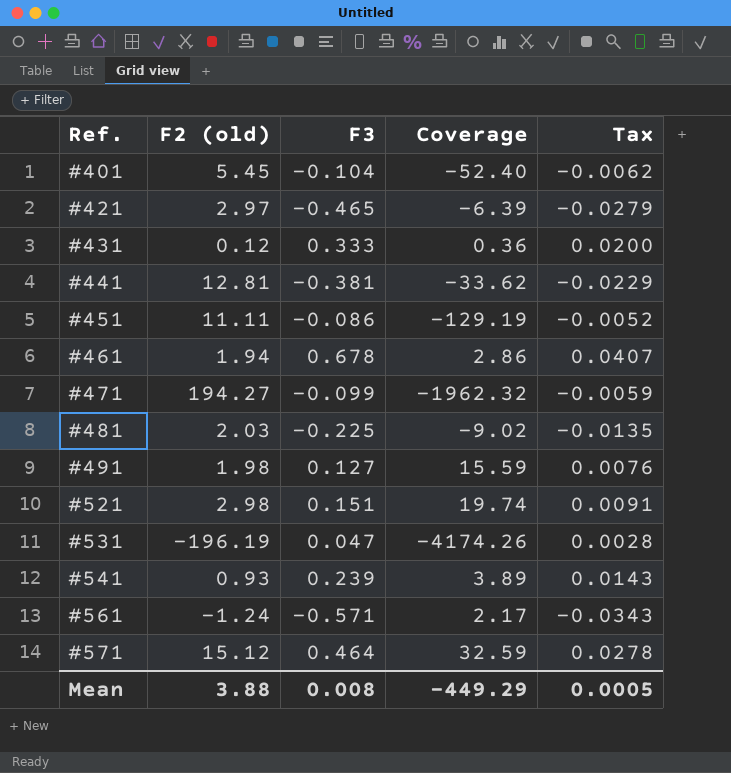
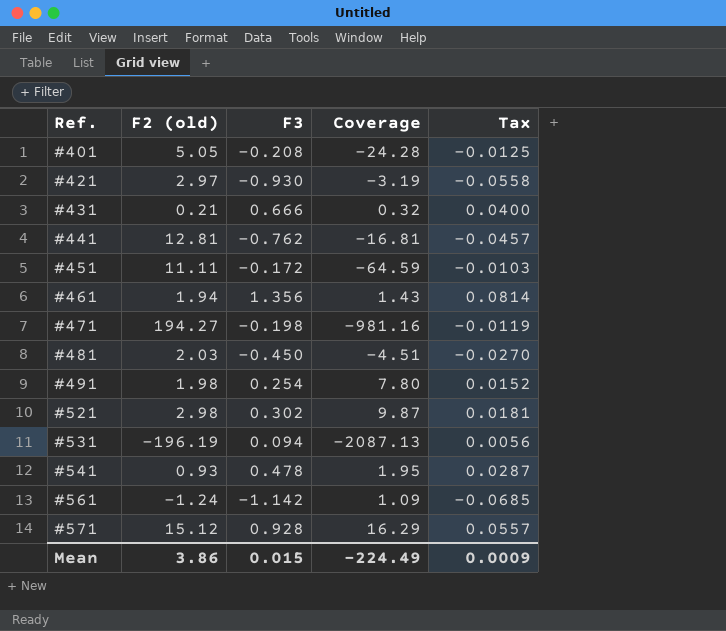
#401 | F2 (old): 5.45 -> 5.05
#401 | F3: -0.104 -> -0.208
#401 | Coverage: -52.40 -> -24.28
#401 | Tax: -0.0062 -> -0.0125
#421 | F3: -0.465 -> -0.930
#421 | Coverage: -6.39 -> -3.19
#421 | Tax: -0.0279 -> -0.0558
#431 | F2 (old): 0.12 -> 0.21
#431 | F3: 0.333 -> 0.666
#431 | Coverage: 0.36 -> 0.32
#431 | Tax: 0.0200 -> 0.0400
#441 | F3: -0.381 -> -0.762
#441 | Coverage: -33.62 -> -16.81
#441 | Tax: -0.0229 -> -0.0457
#451 | F3: -0.086 -> -0.172
#451 | Coverage: -129.19 -> -64.59
#451 | Tax: -0.0052 -> -0.0103
#461 | F3: 0.678 -> 1.356
#461 | Coverage: 2.86 -> 1.43
#461 | Tax: 0.0407 -> 0.0814
#471 | F3: -0.099 -> -0.198
#471 | Coverage: -1962.32 -> -981.16
#471 | Tax: -0.0059 -> -0.0119
#481 | F3: -0.225 -> -0.450
#481 | Coverage: -9.02 -> -4.51
#481 | Tax: -0.0135 -> -0.0270
#491 | F3: 0.127 -> 0.254
#491 | Coverage: 15.59 -> 7.80
#491 | Tax: 0.0076 -> 0.0152
#521 | F3: 0.151 -> 0.302
#521 | Coverage: 19.74 -> 9.87
#521 | Tax: 0.0091 -> 0.0181
#531 | F3: 0.047 -> 0.094
#531 | Coverage: -4174.26 -> -2087.13
#531 | Tax: 0.0028 -> 0.0056
#541 | F3: 0.239 -> 0.478
#541 | Coverage: 3.89 -> 1.95
#541 | Tax: 0.0143 -> 0.0287
#561 | F3: -0.571 -> -1.142
#561 | Coverage: 2.17 -> 1.09
#561 | Tax: -0.0343 -> -0.0685
#571 | F3: 0.464 -> 0.928
#571 | Coverage: 32.59 -> 16.29
#571 | Tax: 0.0278 -> 0.0557
Mean | F2 (old): 3.88 -> 3.86
Mean | F3: 0.008 -> 0.015
Mean | Coverage: -449.29 -> -224.49
Mean | Tax: 0.0005 -> 0.0009

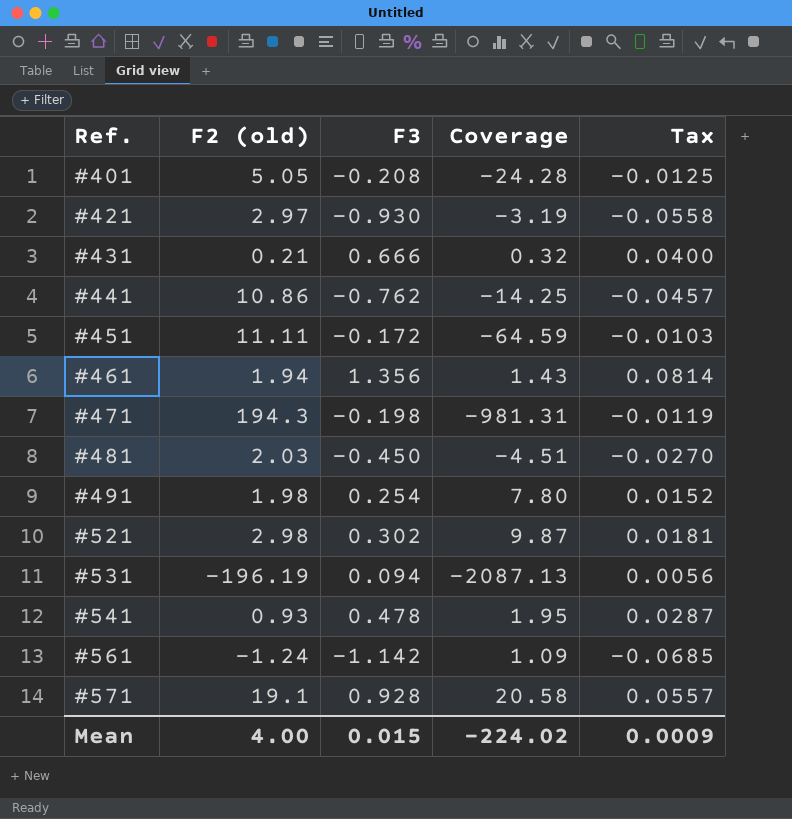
#441 | F2 (old): 12.81 -> 10.86
#441 | Coverage: -16.81 -> -14.25
#471 | F2 (old): 194.27 -> 194.3
#471 | Coverage: -981.16 -> -981.31
#571 | F2 (old): 15.12 -> 19.1
#571 | Coverage: 16.29 -> 20.58
Mean | F2 (old): 3.86 -> 4.00
Mean | Coverage: -224.49 -> -224.02

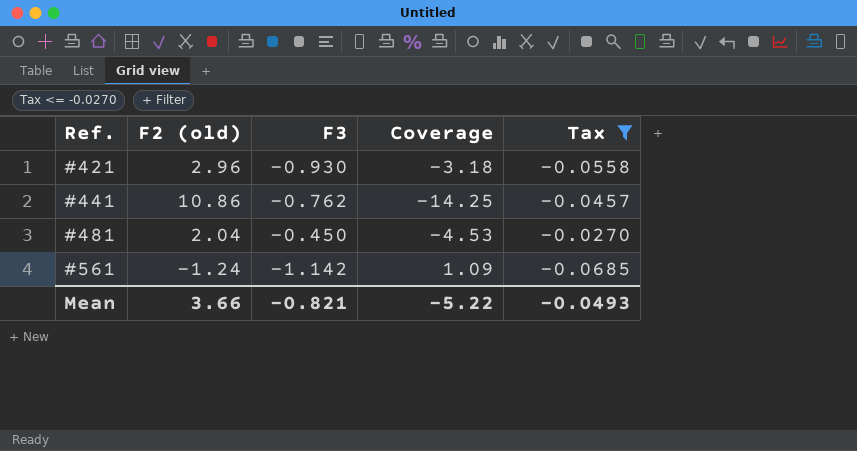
filter: none -> Tax <= -0.0270
#421 | F2 (old): 2.97 -> 2.96
#421 | Coverage: -3.19 -> -3.18
#481 | F2 (old): 2.03 -> 2.04
#481 | Coverage: -4.51 -> -4.53
Mean | F2 (old): 4.00 -> 3.66
Mean | F3: 0.015 -> -0.821
Mean | Coverage: -224.02 -> -5.22
Mean | Tax: 0.0009 -> -0.0493

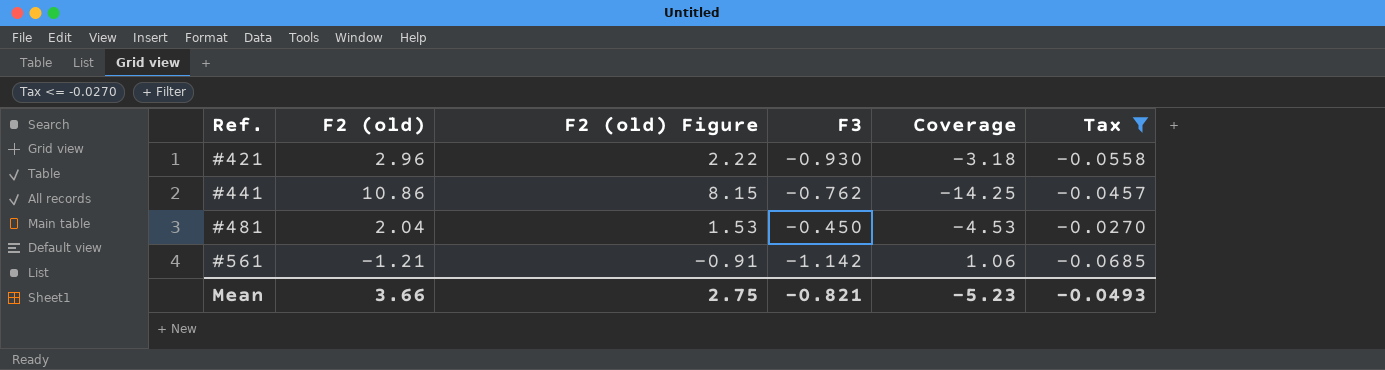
column F2 (old) Figure | formula: none -> [F2 (old)] * 0.75
#561 | F2 (old): -1.24 -> -1.21
#561 | Coverage: 1.09 -> 1.06
Mean | Coverage: -5.22 -> -5.23

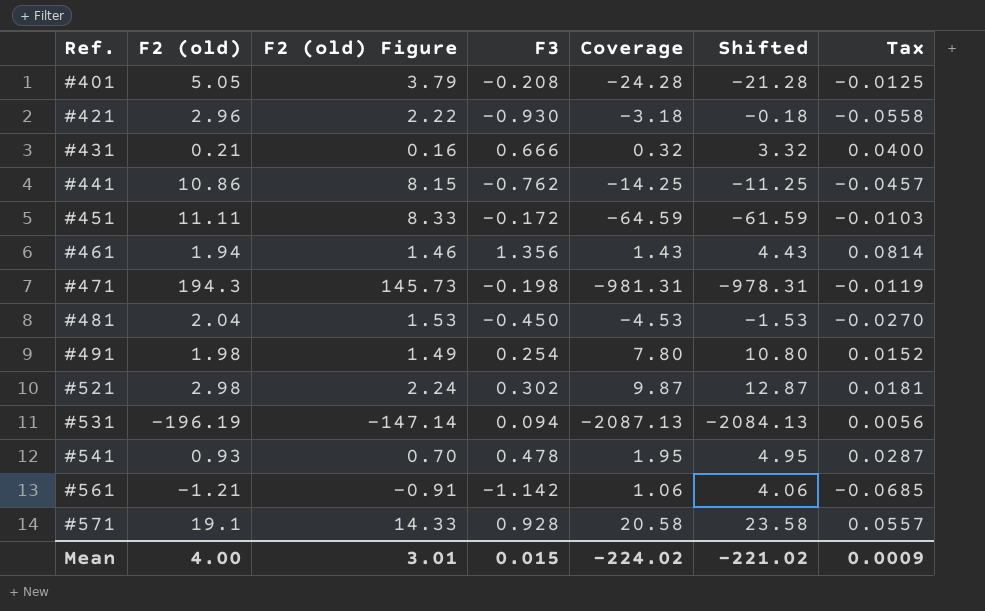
filter: Tax <= -0.0270 -> none
column Shifted | formula: none -> [Coverage] + 3
Mean | F2 (old): 3.66 -> 4.00
Mean | F2 (old) Figure: 2.75 -> 3.01
Mean | F3: -0.821 -> 0.015
Mean | Coverage: -5.23 -> -224.02
Mean | Tax: -0.0493 -> 0.0009

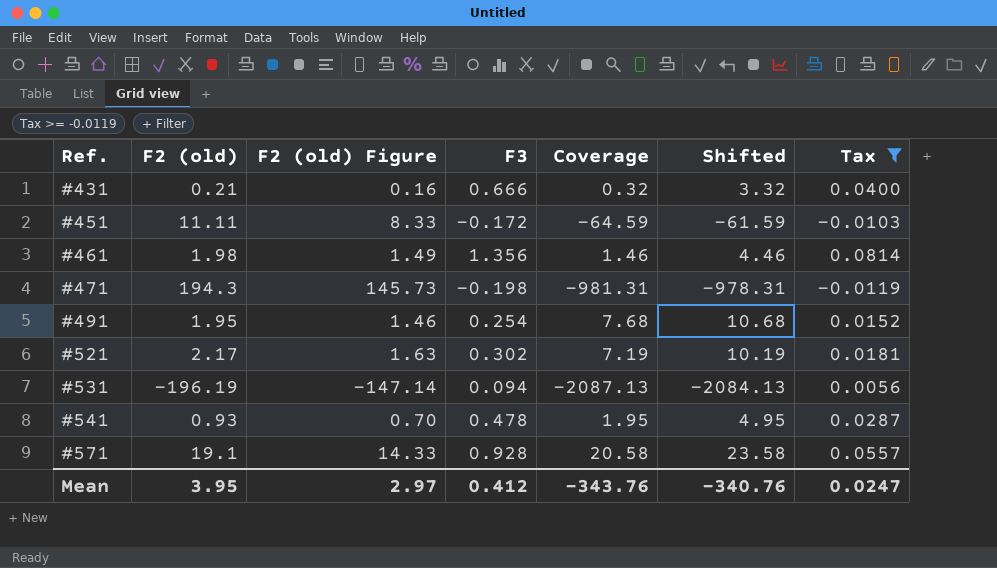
filter: none -> Tax >= -0.0119
#461 | F2 (old): 1.94 -> 1.98
#461 | F2 (old) Figure: 1.46 -> 1.49
#461 | Coverage: 1.43 -> 1.46
#461 | Shifted: 4.43 -> 4.46
#491 | F2 (old): 1.98 -> 1.95
#491 | F2 (old) Figure: 1.49 -> 1.46
#491 | Coverage: 7.80 -> 7.68
#491 | Shifted: 10.80 -> 10.68
#521 | F2 (old): 2.98 -> 2.17
#521 | F2 (old) Figure: 2.24 -> 1.63
#521 | Coverage: 9.87 -> 7.19
#521 | Shifted: 12.87 -> 10.19
Mean | F2 (old): 4.00 -> 3.95
Mean | F2 (old) Figure: 3.01 -> 2.97
Mean | F3: 0.015 -> 0.412
Mean | Coverage: -224.02 -> -343.76
Mean | Shifted: -221.02 -> -340.76
Mean | Tax: 0.0009 -> 0.0247

